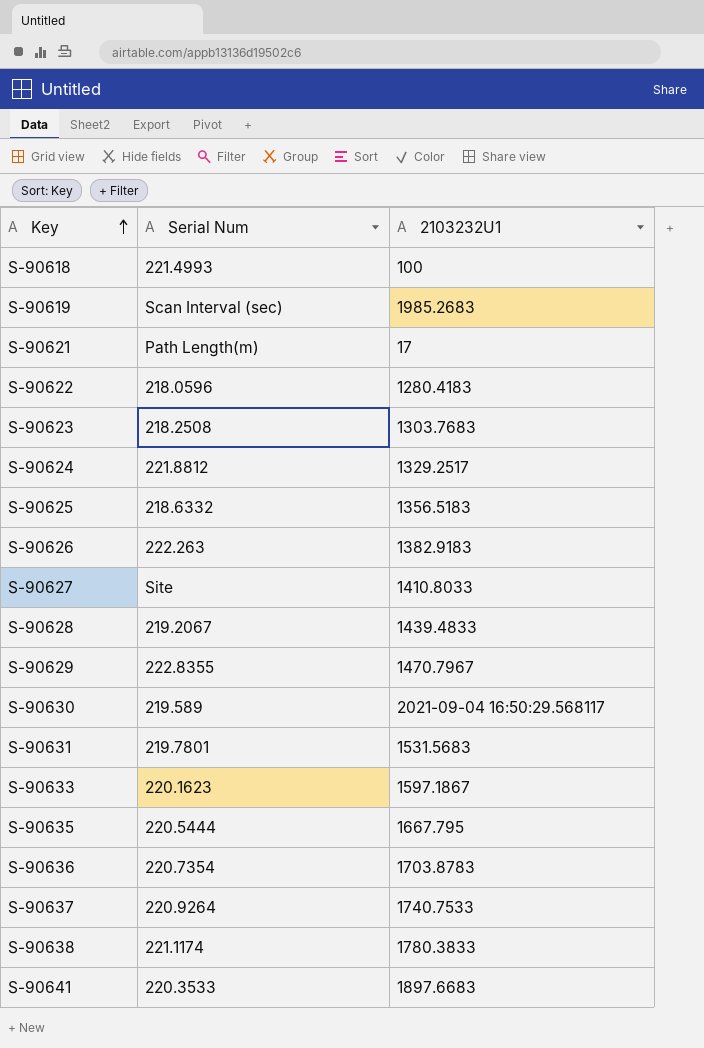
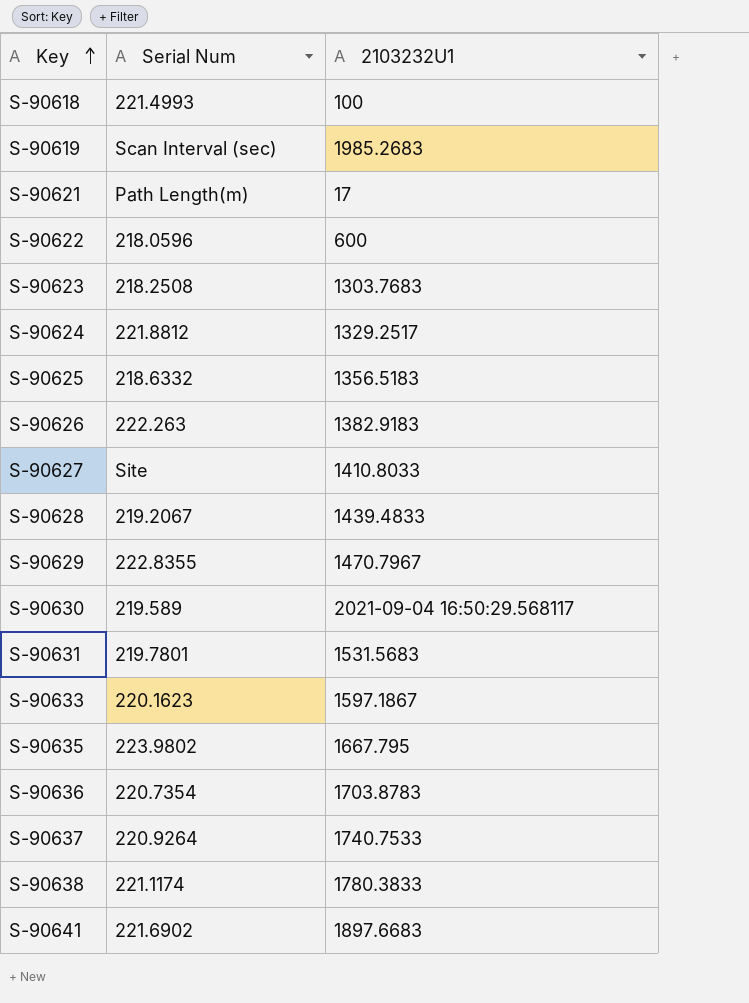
S-90622 | 2103232U1: 1280.4183 -> 600
S-90635 | Serial Num: 220.5444 -> 223.9802
S-90641 | Serial Num: 220.3533 -> 221.6902

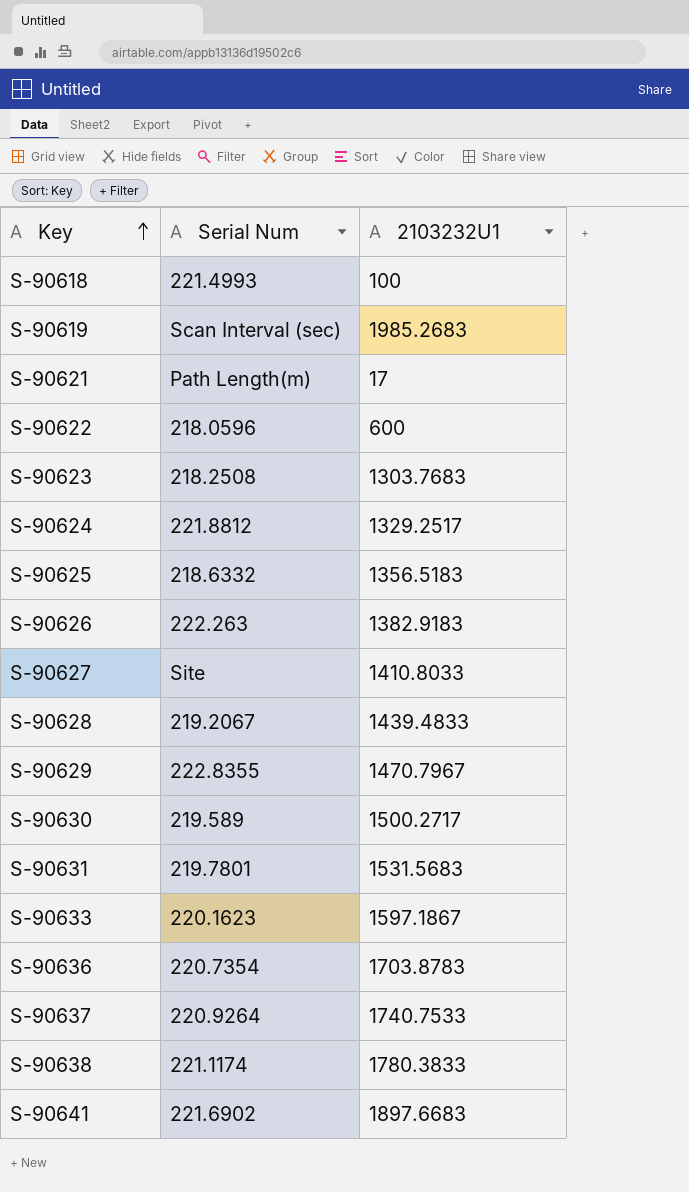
row S-90635: 223.9802 | 1667.795 -> none
S-90630 | 2103232U1: 2021-09-04 16:50:29.568117 -> 1500.2717

